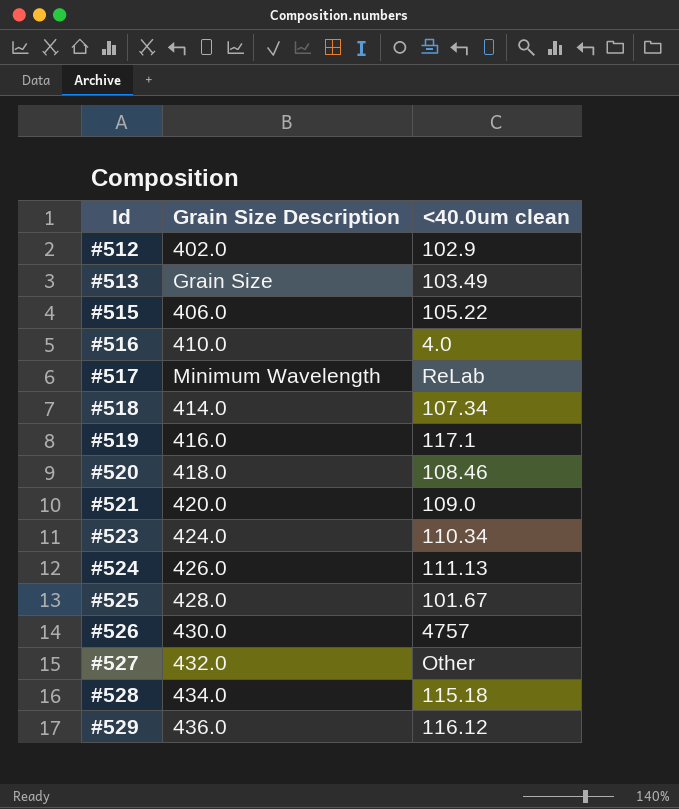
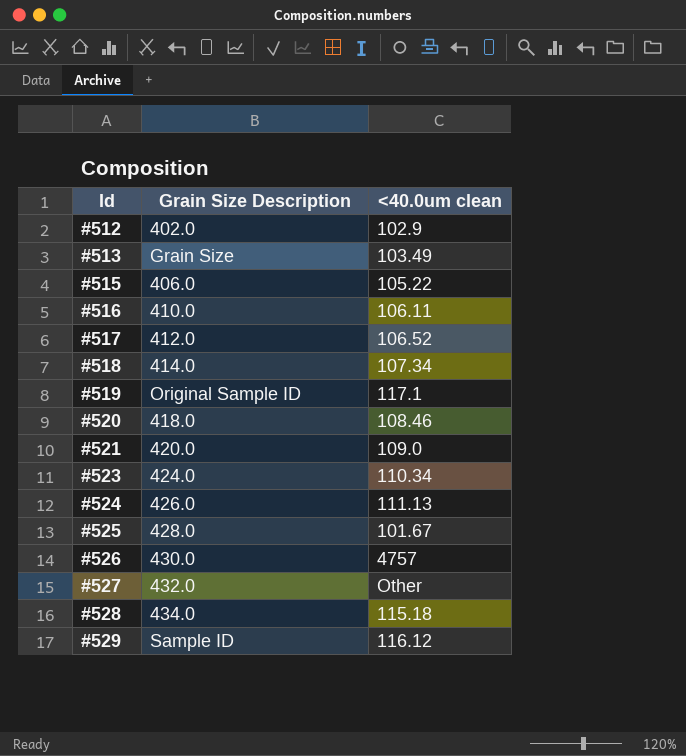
#516 | <40.0um clean: 4.0 -> 106.11
#517 | Grain Size Description: Minimum Wavelength -> 412.0
#517 | <40.0um clean: ReLab -> 106.52
#519 | Grain Size Description: 416.0 -> Original Sample ID
#529 | Grain Size Description: 436.0 -> Sample ID

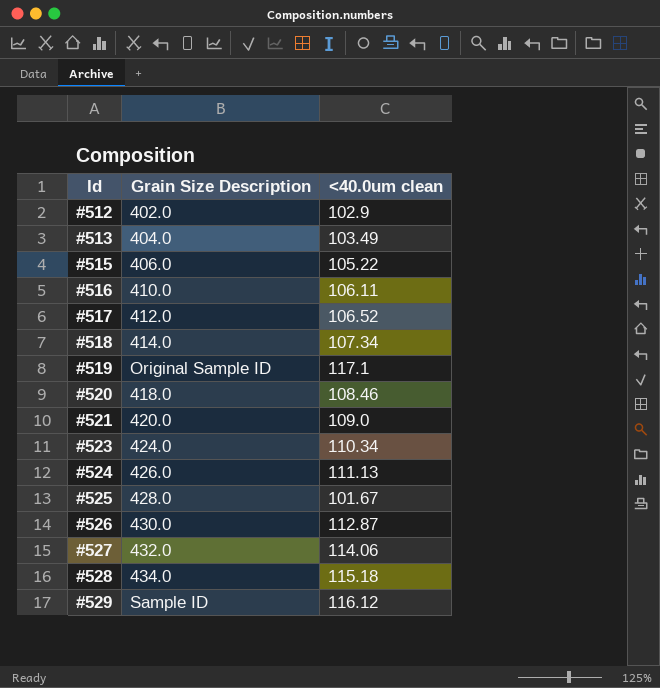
#513 | Grain Size Description: Grain Size -> 404.0
#526 | <40.0um clean: 4757 -> 112.87
#527 | <40.0um clean: Other -> 114.06

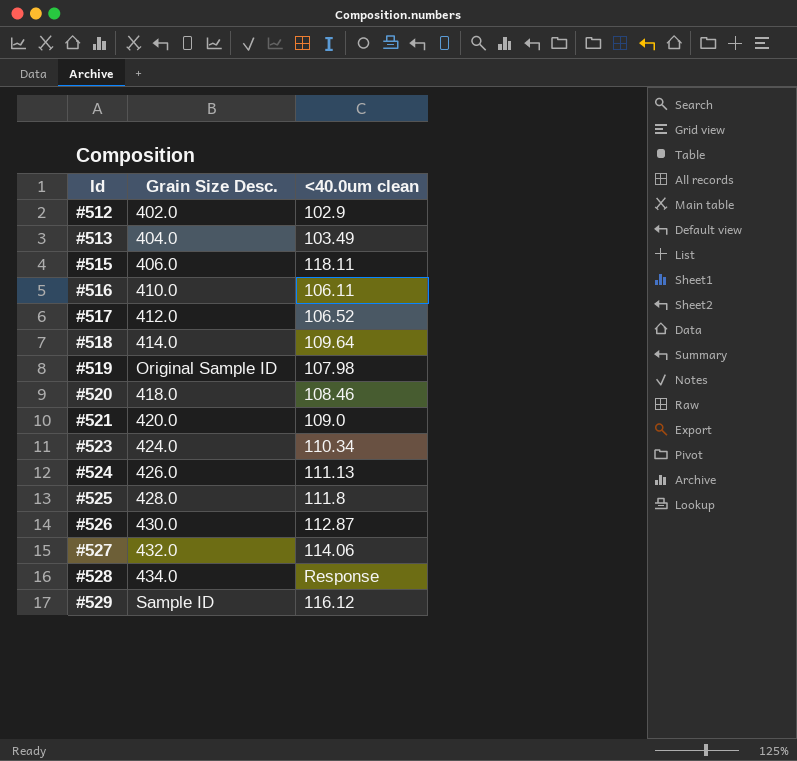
column name: Grain Size Description -> Grain Size Desc.
#515 | <40.0um clean: 105.22 -> 118.11
#518 | <40.0um clean: 107.34 -> 109.64
#519 | <40.0um clean: 117.1 -> 107.98
#525 | <40.0um clean: 101.67 -> 111.8
#528 | <40.0um clean: 115.18 -> Response

